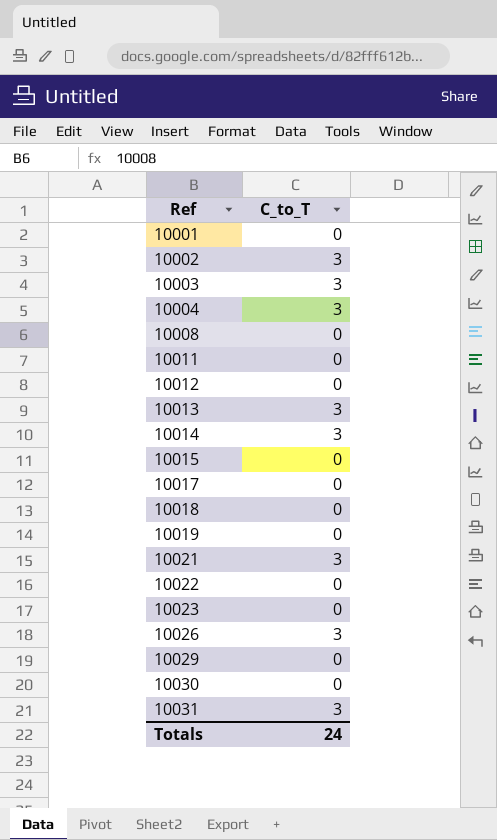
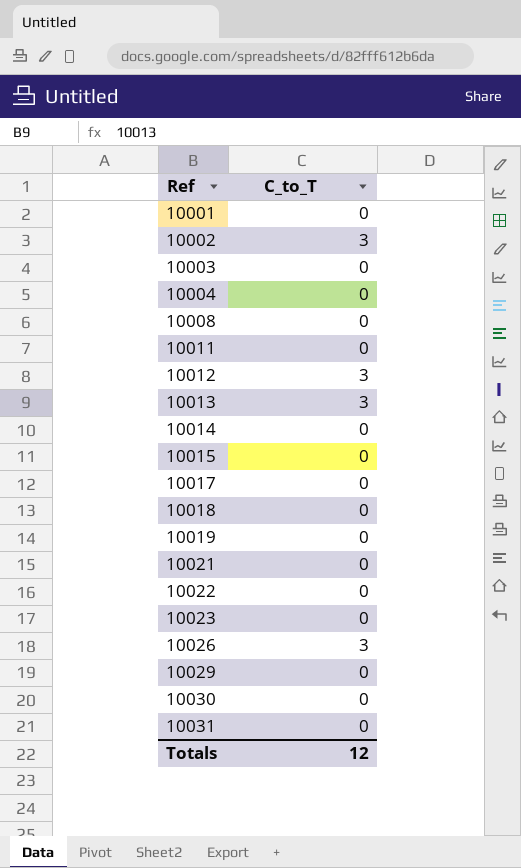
10003 | C_to_T: 3 -> 0
10004 | C_to_T: 3 -> 0
10012 | C_to_T: 0 -> 3
10014 | C_to_T: 3 -> 0
10021 | C_to_T: 3 -> 0
10031 | C_to_T: 3 -> 0
Totals | C_to_T: 24 -> 12

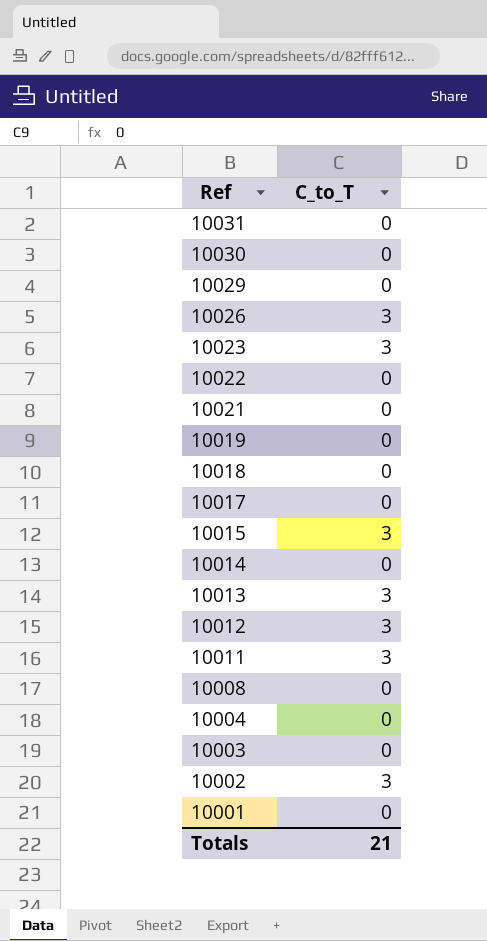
row order: Ref ascending -> Ref descending
10023 | C_to_T: 0 -> 3
10015 | C_to_T: 0 -> 3
10011 | C_to_T: 0 -> 3
Totals | C_to_T: 12 -> 21

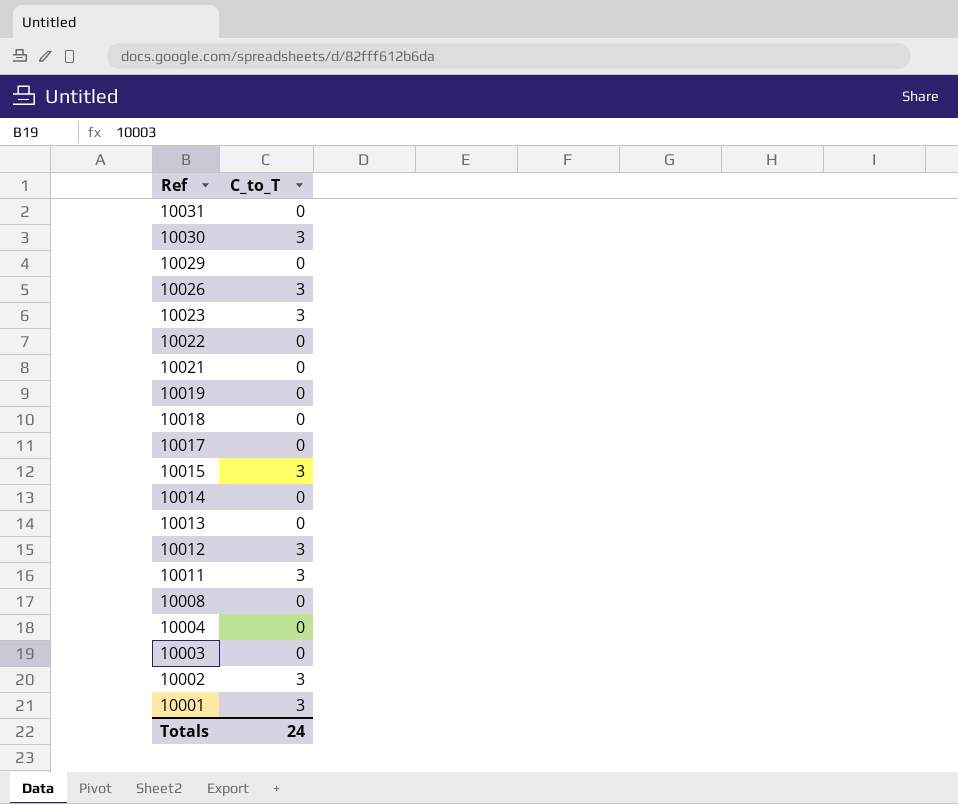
10030 | C_to_T: 0 -> 3
10013 | C_to_T: 3 -> 0
10001 | C_to_T: 0 -> 3
Totals | C_to_T: 21 -> 24

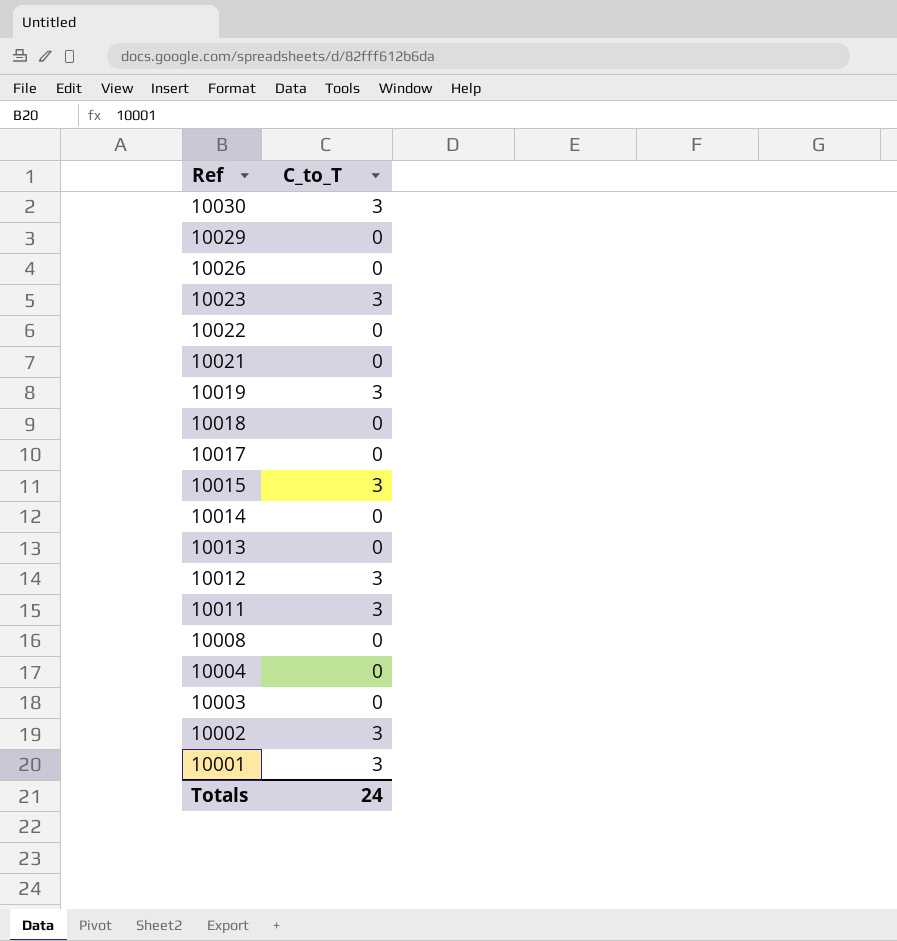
row 10031: 0 -> none
10026 | C_to_T: 3 -> 0
10019 | C_to_T: 0 -> 3

